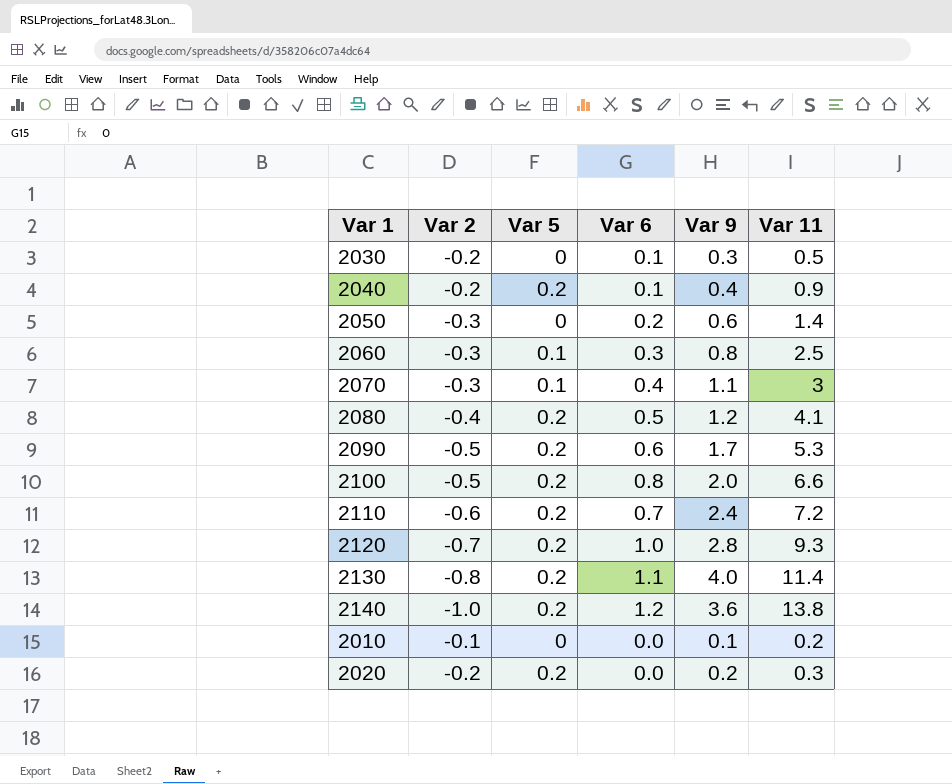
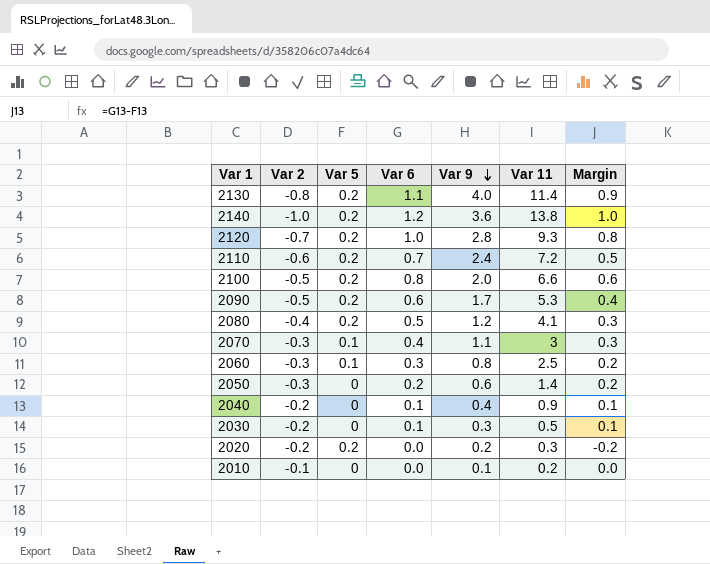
row order: none -> Var 9 descending
column Margin | formula: none -> [Var 6] - [Var 5]
2040 | Var 5: 0.2 -> 0

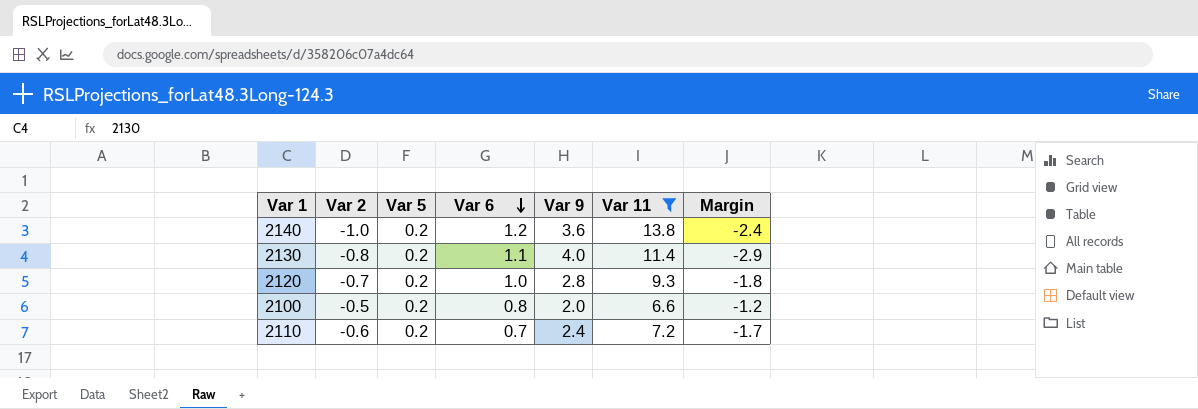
filter: none -> Var 11 >= 6.6
row order: Var 9 descending -> Var 6 descending
column Margin | formula: [Var 6] - [Var 5] -> [Var 6] - [Var 9]

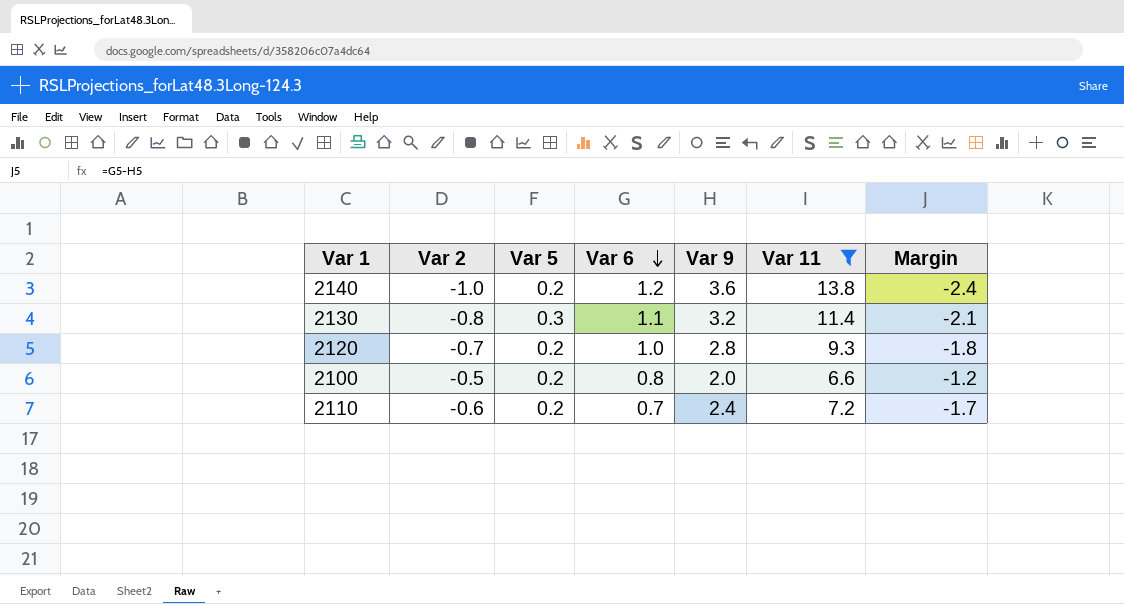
2130 | Var 5: 0.2 -> 0.3
2130 | Var 9: 4.0 -> 3.2
2130 | Margin: -2.9 -> -2.1

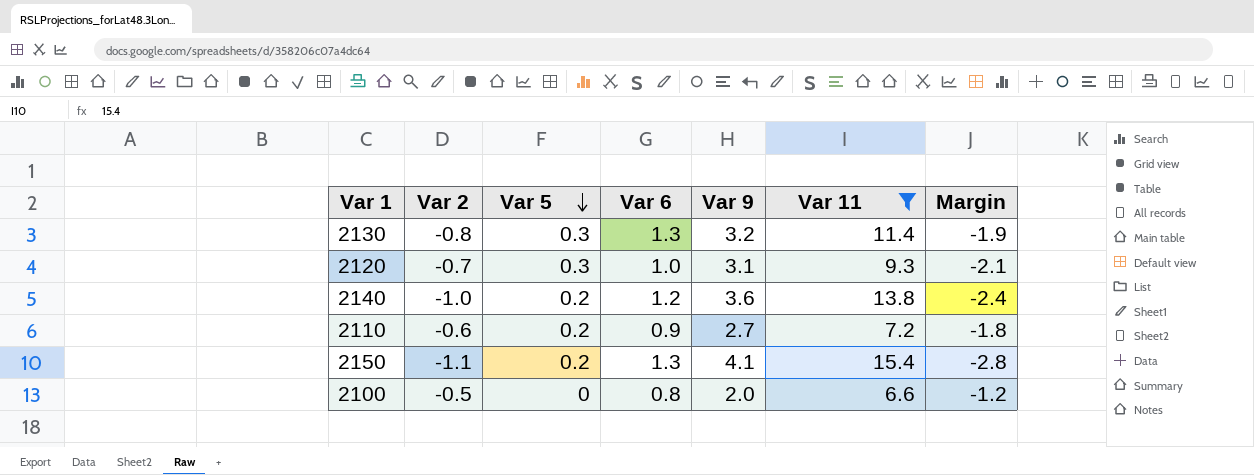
row order: Var 6 descending -> Var 5 descending
2130 | Var 6: 1.1 -> 1.3
2130 | Margin: -2.1 -> -1.9
2120 | Var 5: 0.2 -> 0.3
2120 | Var 9: 2.8 -> 3.1
2120 | Margin: -1.8 -> -2.1
2110 | Var 6: 0.7 -> 0.9
2110 | Var 9: 2.4 -> 2.7
2110 | Margin: -1.7 -> -1.8
row 2150: none -> -1.1 | 0.2 | 1.3 | 4.1 | 15.4 | -2.8
2100 | Var 5: 0.2 -> 0

